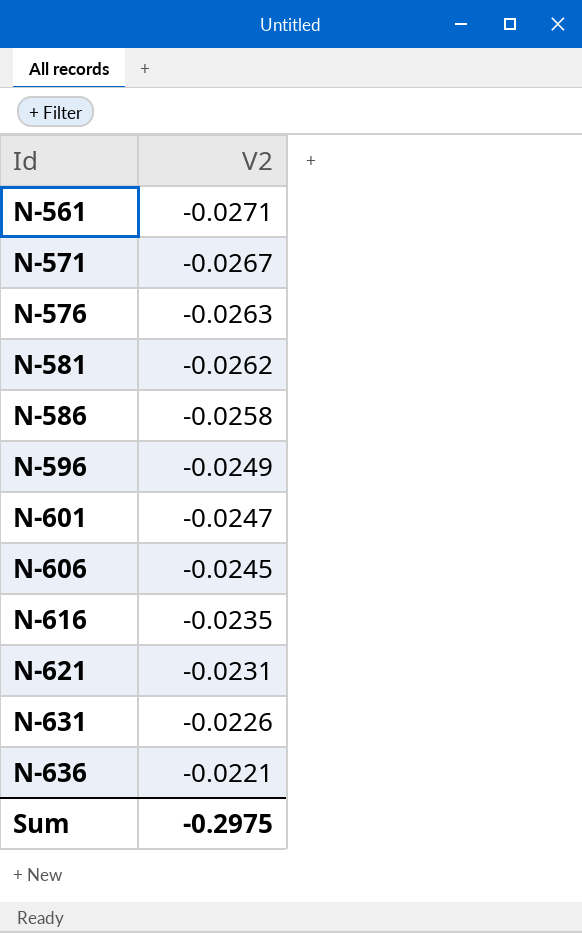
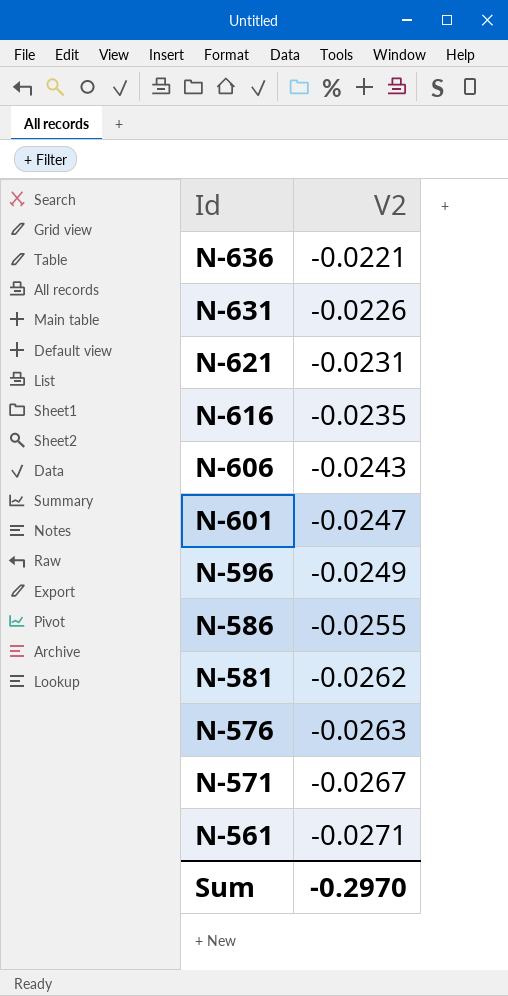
row order: Id ascending -> Id descending
N-606 | V2: -0.0245 -> -0.0243
N-586 | V2: -0.0258 -> -0.0255
Sum | V2: -0.2975 -> -0.2970

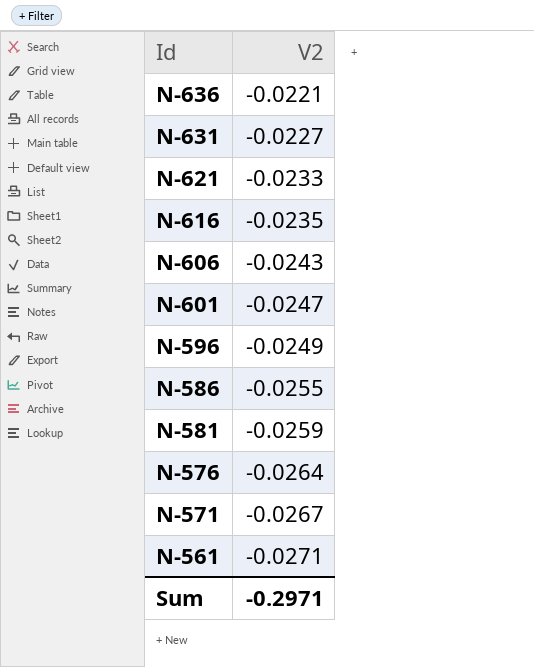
N-631 | V2: -0.0226 -> -0.0227
N-621 | V2: -0.0231 -> -0.0233
N-581 | V2: -0.0262 -> -0.0259
N-576 | V2: -0.0263 -> -0.0264
Sum | V2: -0.2970 -> -0.2971

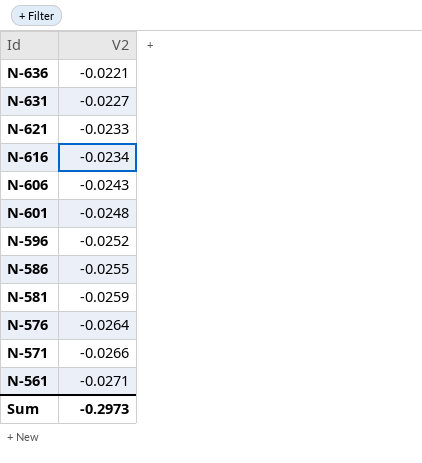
N-616 | V2: -0.0235 -> -0.0234
N-601 | V2: -0.0247 -> -0.0248
N-596 | V2: -0.0249 -> -0.0252
N-571 | V2: -0.0267 -> -0.0266
Sum | V2: -0.2971 -> -0.2973

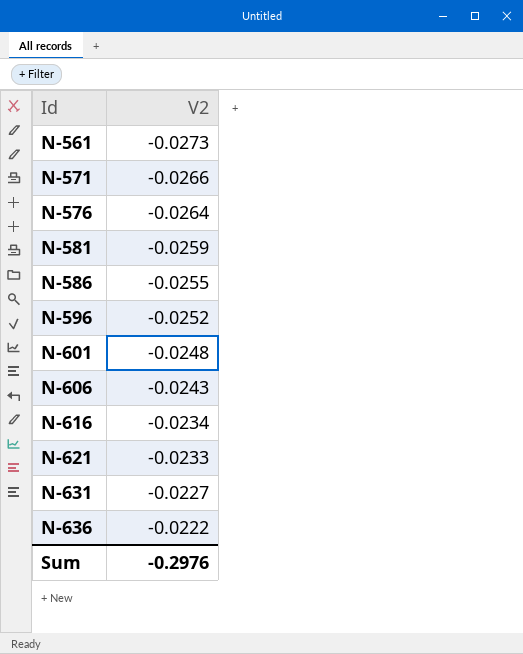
row order: Id descending -> Id ascending
N-561 | V2: -0.0271 -> -0.0273
N-636 | V2: -0.0221 -> -0.0222
Sum | V2: -0.2973 -> -0.2976

